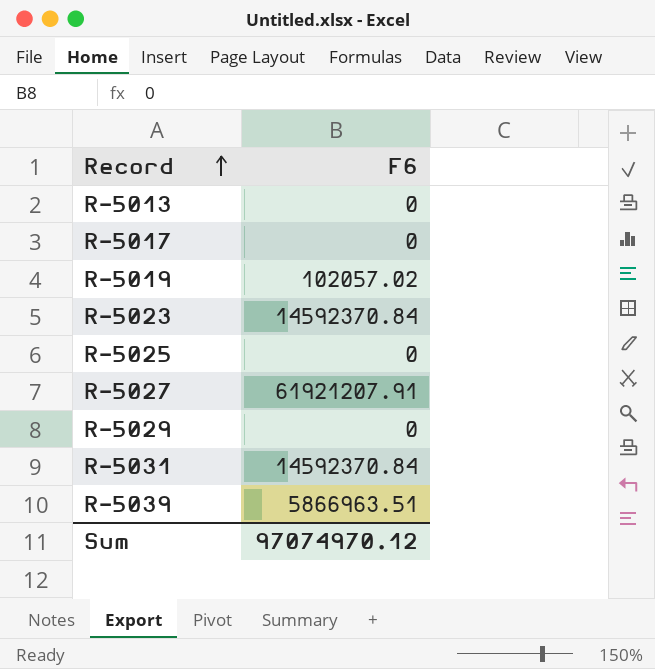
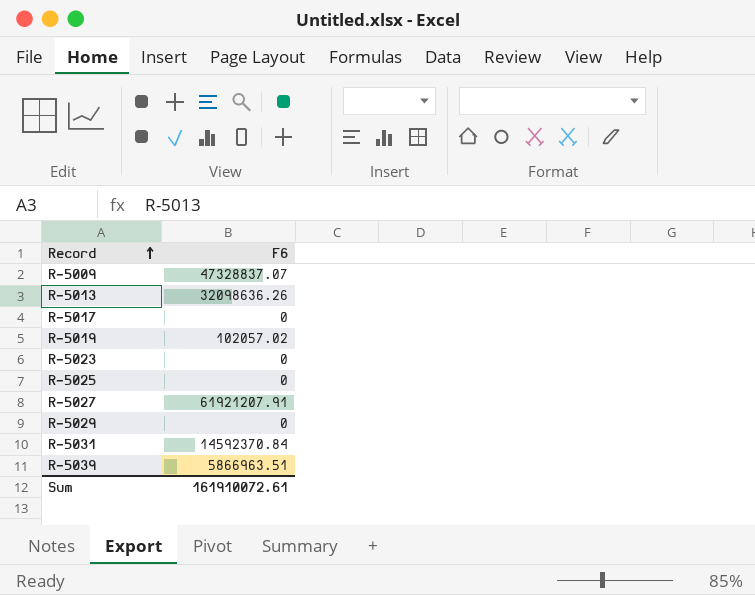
row R-5009: none -> 47328837.07
R-5013 | F6: 0 -> 32098636.26
R-5023 | F6: 14592370.84 -> 0
Sum | F6: 97074970.12 -> 161910072.61

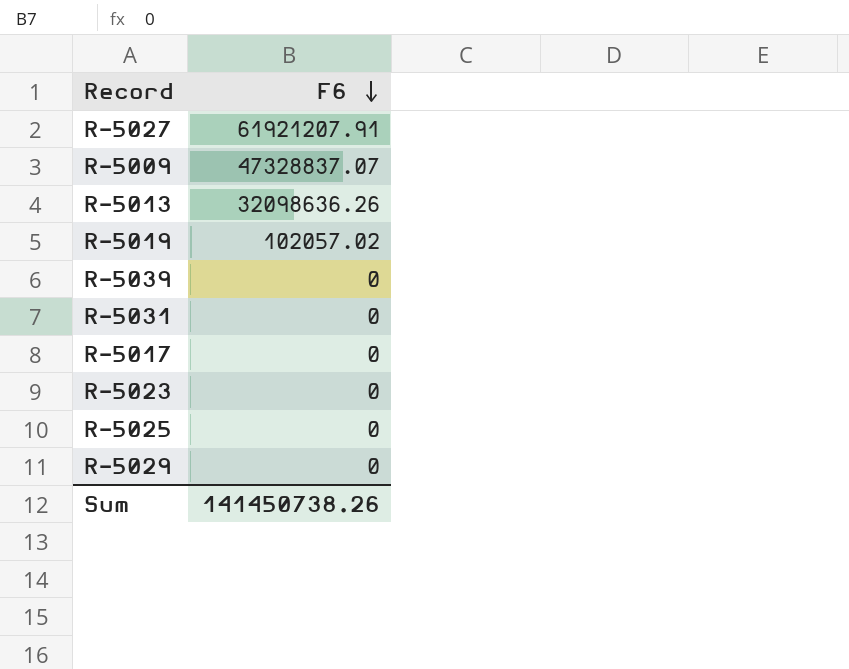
row order: Record ascending -> F6 descending
R-5039 | F6: 5866963.51 -> 0
R-5031 | F6: 14592370.84 -> 0
Sum | F6: 161910072.61 -> 141450738.26

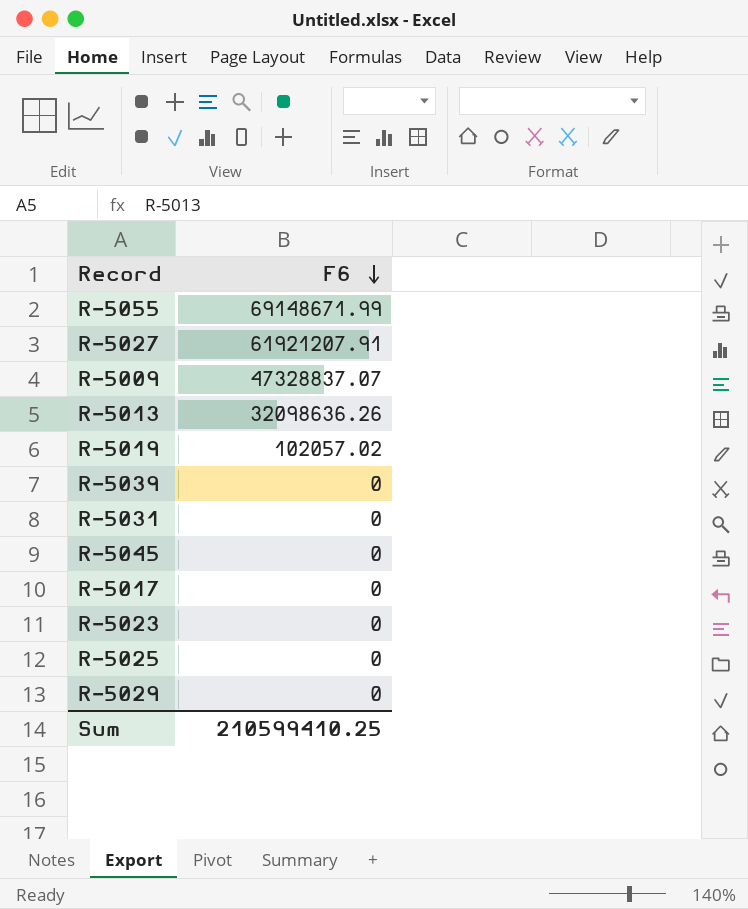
row R-5055: none -> 69148671.99
row R-5045: none -> 0
Sum | F6: 141450738.26 -> 210599410.25

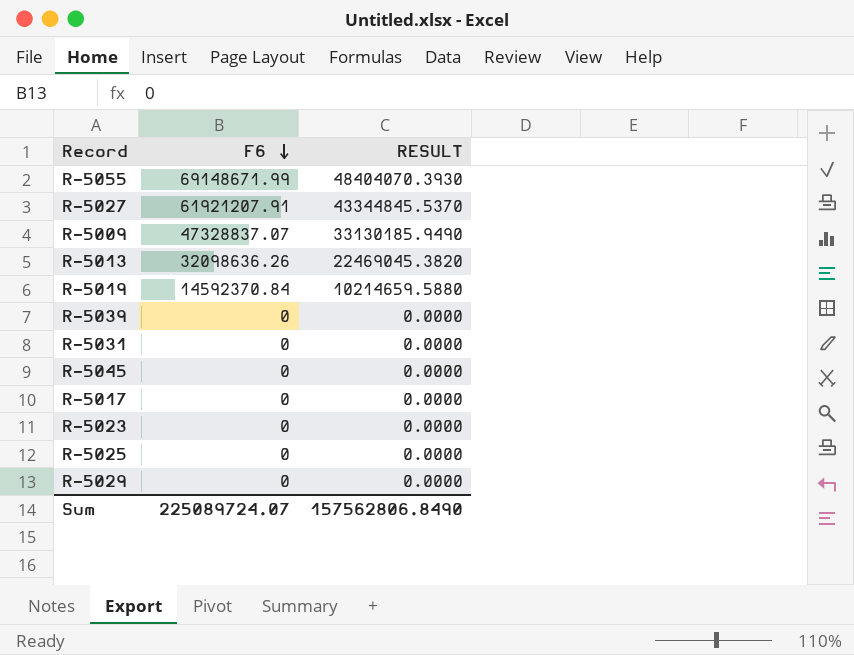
column RESULT | formula: none -> [F6] * 0.7
R-5019 | F6: 102057.02 -> 14592370.84
Sum | F6: 210599410.25 -> 225089724.07

